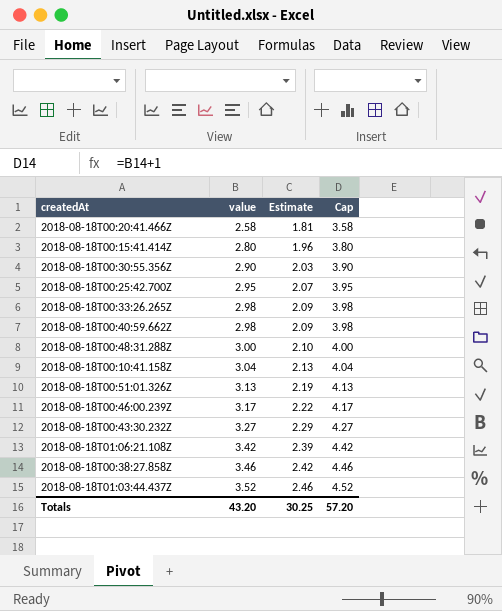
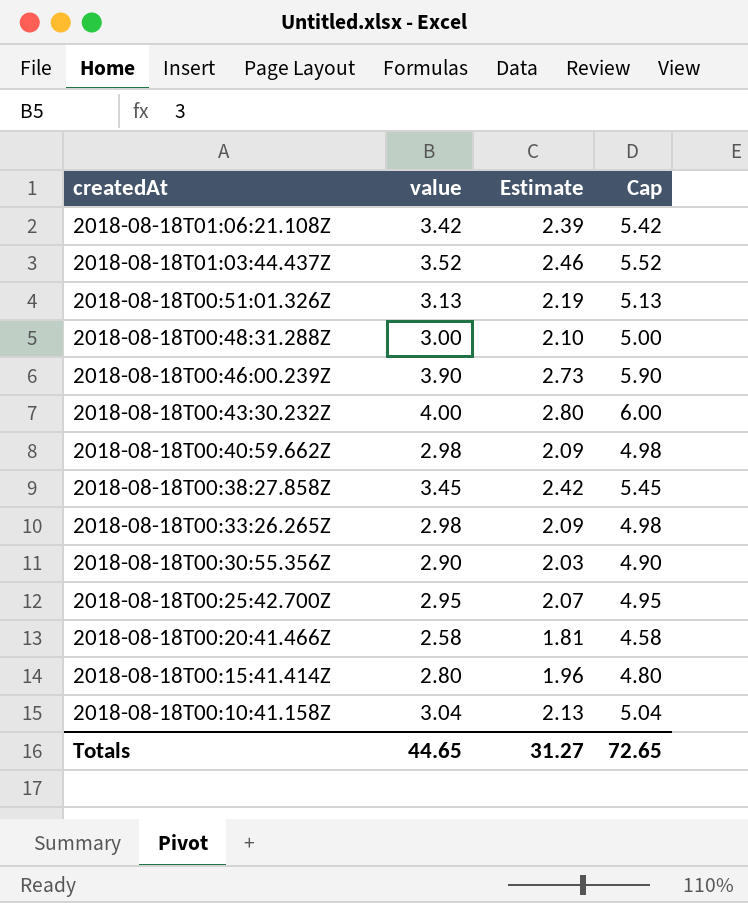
row order: value ascending -> createdAt descending
column Cap | formula: [value] + 1 -> [value] + 2
2018-08-18T00:46:00.239Z | value: 3.17 -> 3.90
2018-08-18T00:46:00.239Z | Estimate: 2.22 -> 2.73
2018-08-18T00:43:30.232Z | value: 3.27 -> 4.00
2018-08-18T00:43:30.232Z | Estimate: 2.29 -> 2.80
2018-08-18T00:38:27.858Z | value: 3.46 -> 3.45
Totals | value: 43.20 -> 44.65
Totals | Estimate: 30.25 -> 31.27
Totals | Cap: 57.20 -> 72.65

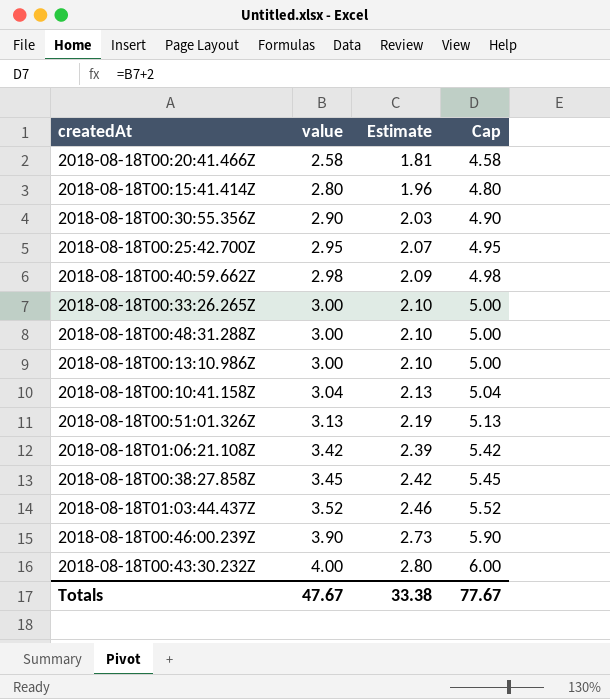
row order: createdAt descending -> value ascending
2018-08-18T00:33:26.265Z | value: 2.98 -> 3.00
2018-08-18T00:33:26.265Z | Estimate: 2.09 -> 2.10
2018-08-18T00:33:26.265Z | Cap: 4.98 -> 5.00
row 2018-08-18T00:13:10.986Z: none -> 3.00 | 2.10 | 5.00
Totals | value: 44.65 -> 47.67
Totals | Estimate: 31.27 -> 33.38
Totals | Cap: 72.65 -> 77.67

